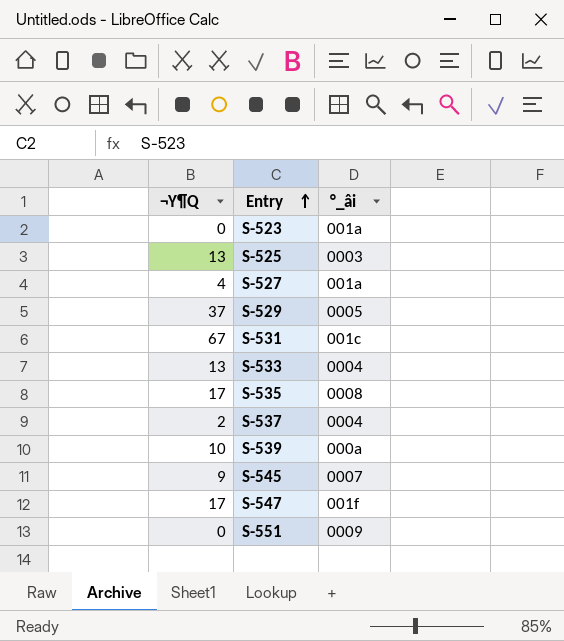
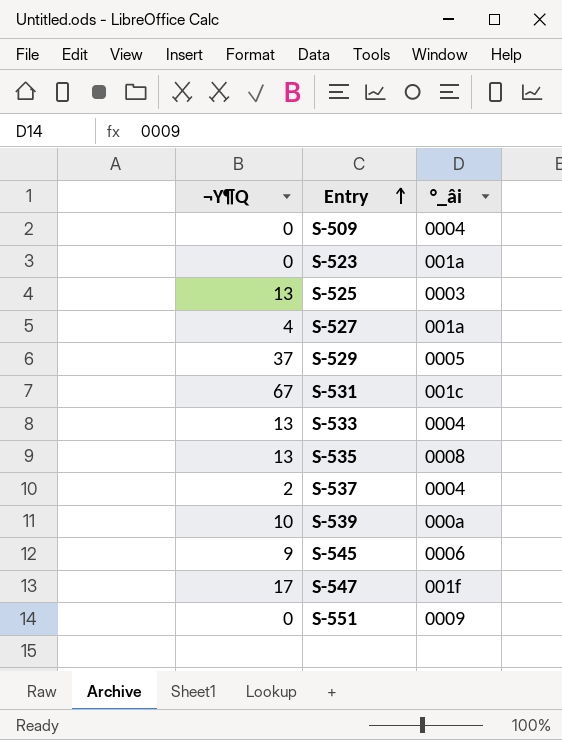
row S-509: none -> 0 | 0004
S-535 | ¬Y¶Q: 17 -> 13
S-545 | °_âi: 0007 -> 0006

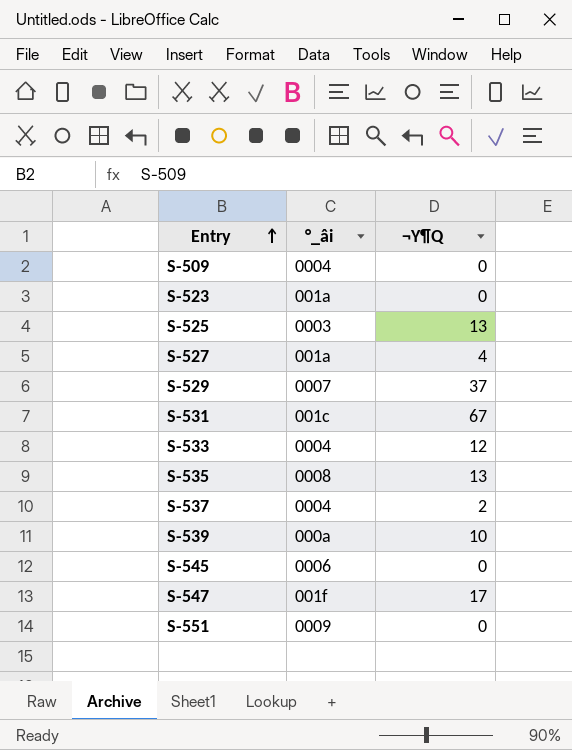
column ¬Y¶Q | position: 1 -> 3
S-529 | °_âi: 0005 -> 0007
S-533 | ¬Y¶Q: 13 -> 12
S-545 | ¬Y¶Q: 9 -> 0

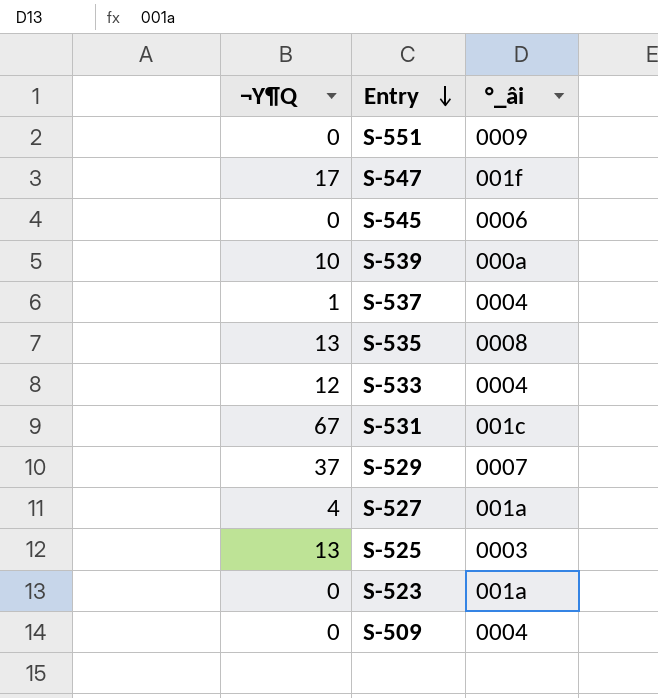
row order: Entry ascending -> Entry descending
column ¬Y¶Q | position: 3 -> 1
S-537 | ¬Y¶Q: 2 -> 1

